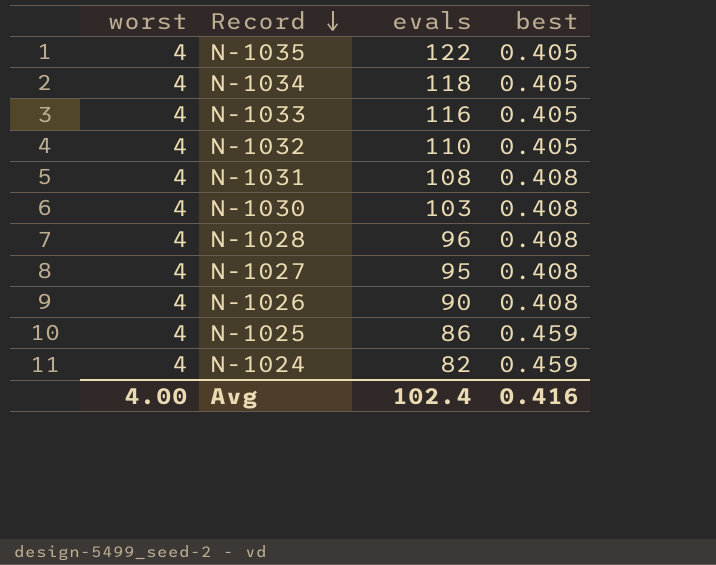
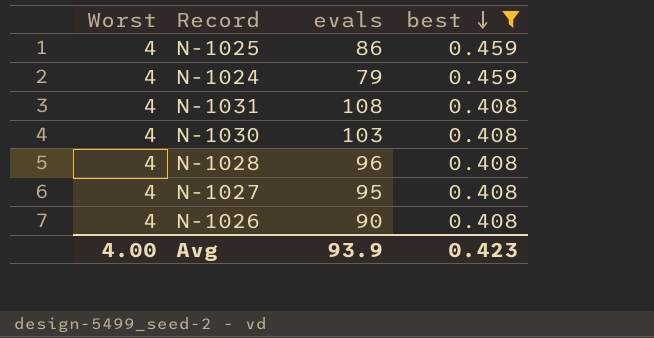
filter: none -> best != 0.405
row order: Record descending -> best descending
column name: worst -> Worst
N-1024 | evals: 82 -> 79
Avg | evals: 102.4 -> 93.9
Avg | best: 0.416 -> 0.423

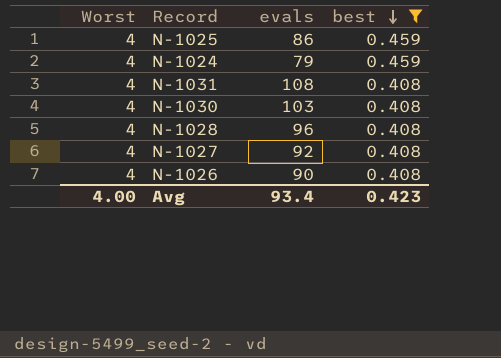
N-1027 | evals: 95 -> 92
Avg | evals: 93.9 -> 93.4

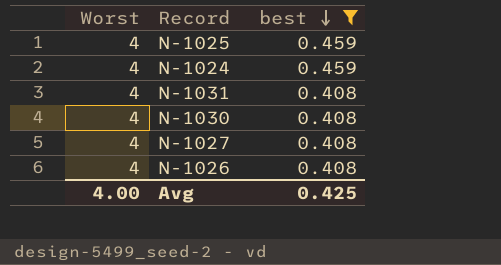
column evals | position: 3 -> none
row N-1028: 4 | 96 | 0.408 -> none
Avg | best: 0.423 -> 0.425

